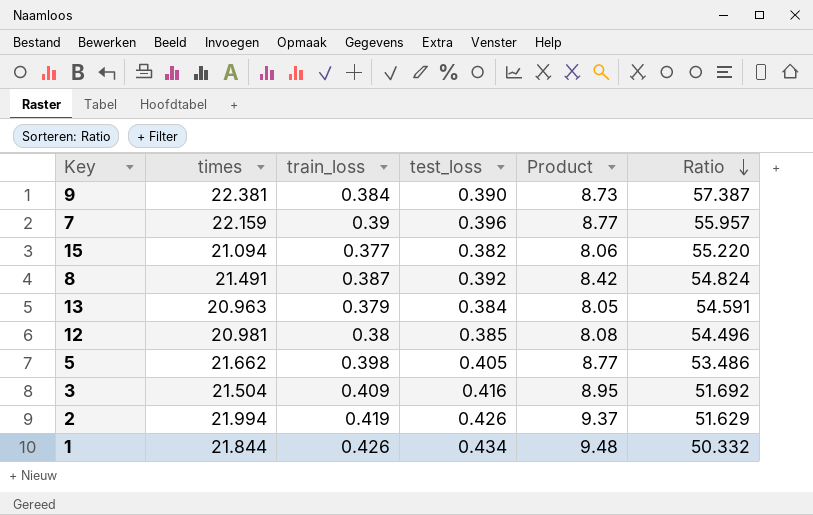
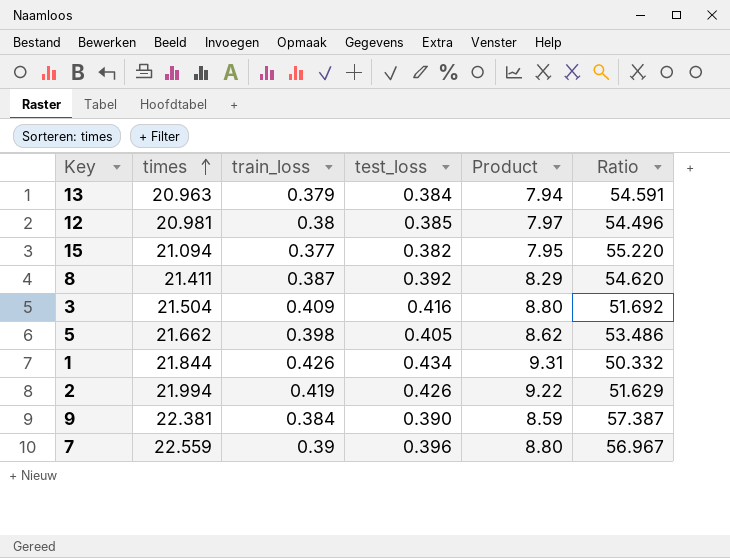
row order: Ratio descending -> times ascending
column Product | formula: [times] * [test_loss] -> [times] * [train_loss]
8 | times: 21.491 -> 21.411
8 | Ratio: 54.824 -> 54.620
7 | times: 22.159 -> 22.559
7 | Ratio: 55.957 -> 56.967

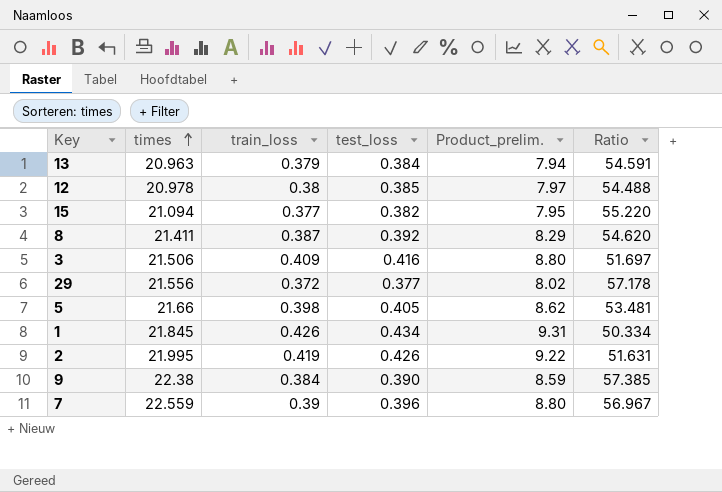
column name: Product -> Product_prelim.
12 | times: 20.981 -> 20.978
12 | Ratio: 54.496 -> 54.488
3 | times: 21.504 -> 21.506
3 | Ratio: 51.692 -> 51.697
row 29: none -> 21.556 | 0.372 | 0.377 | 8.02 | 57.178
5 | times: 21.662 -> 21.66
5 | Ratio: 53.486 -> 53.481
1 | times: 21.844 -> 21.845
1 | Ratio: 50.332 -> 50.334
2 | times: 21.994 -> 21.995
2 | Ratio: 51.629 -> 51.631
9 | times: 22.381 -> 22.38
9 | Ratio: 57.387 -> 57.385

